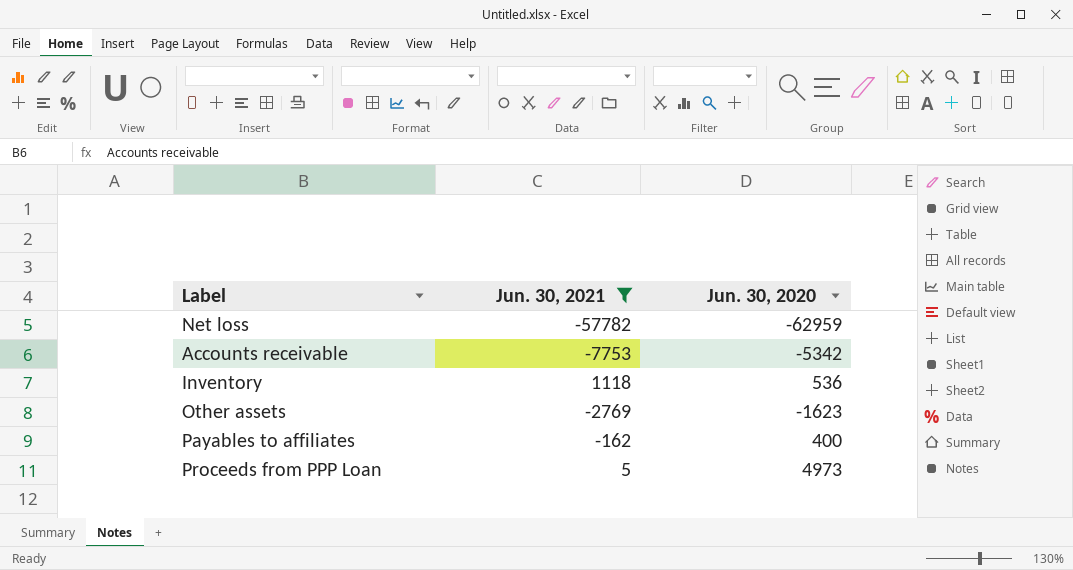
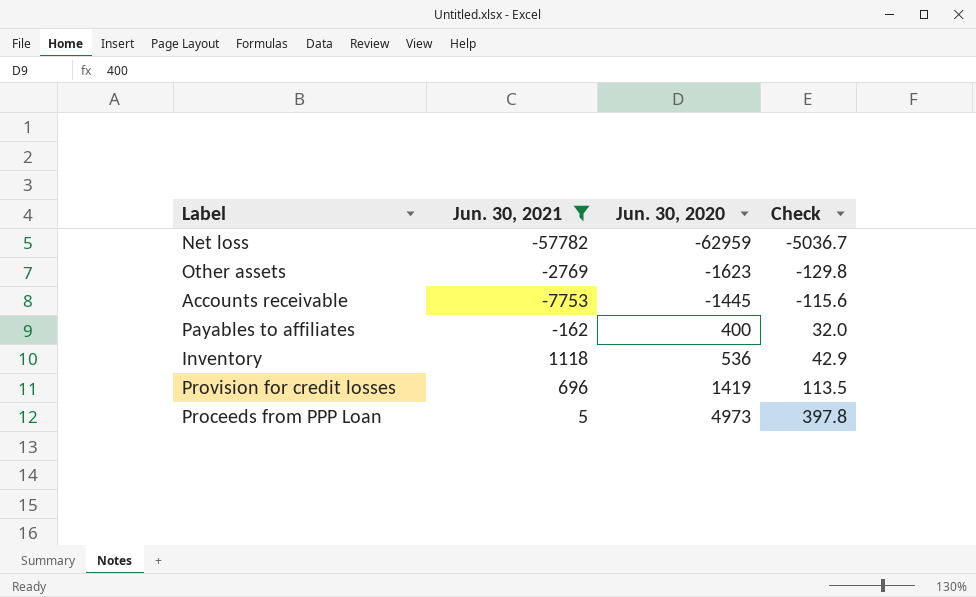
row order: none -> Jun. 30, 2020 ascending
column Check | formula: none -> [Jun. 30, 2020] * 0.08
Accounts receivable | Jun. 30, 2020: -5342 -> -1445
row Provision for credit losses: none -> 696 | 1419 | 113.5

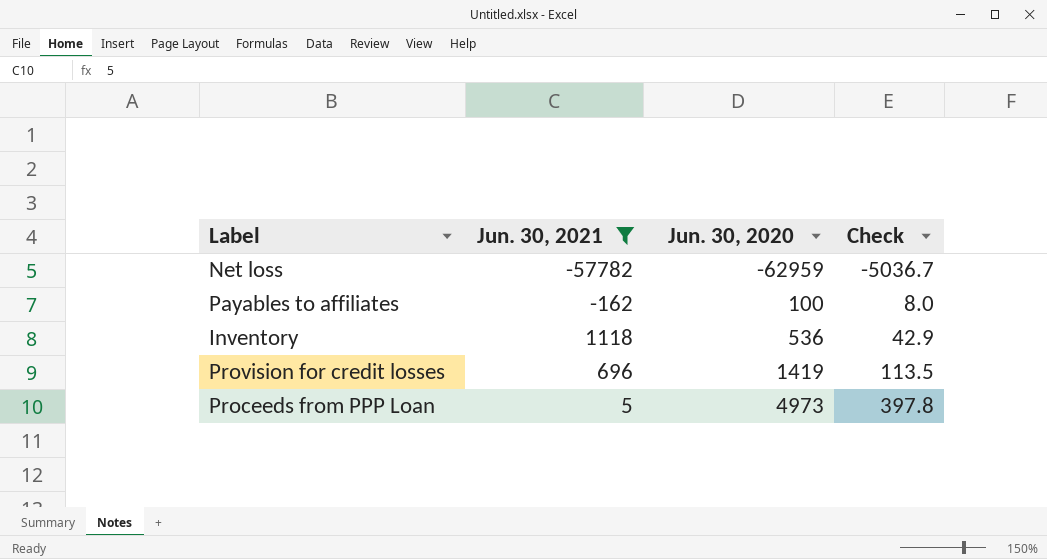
row Other assets: -2769 | -1623 | -129.8 -> none
row Accounts receivable: -7753 | -1445 | -115.6 -> none
Payables to affiliates | Jun. 30, 2020: 400 -> 100
Payables to affiliates | Check: 32.0 -> 8.0

